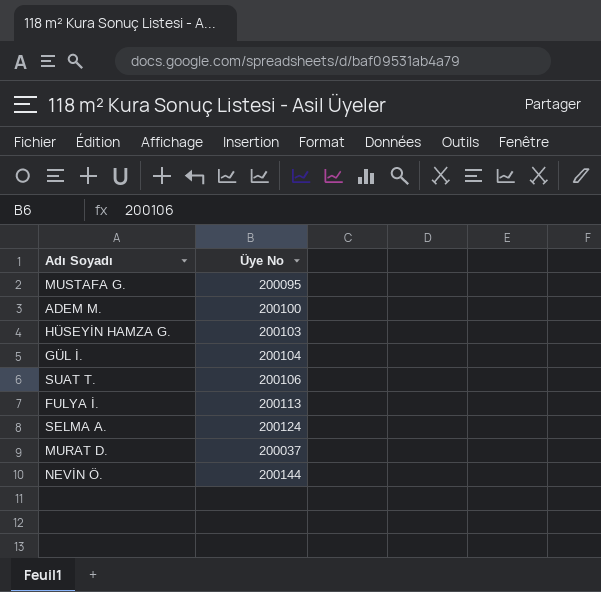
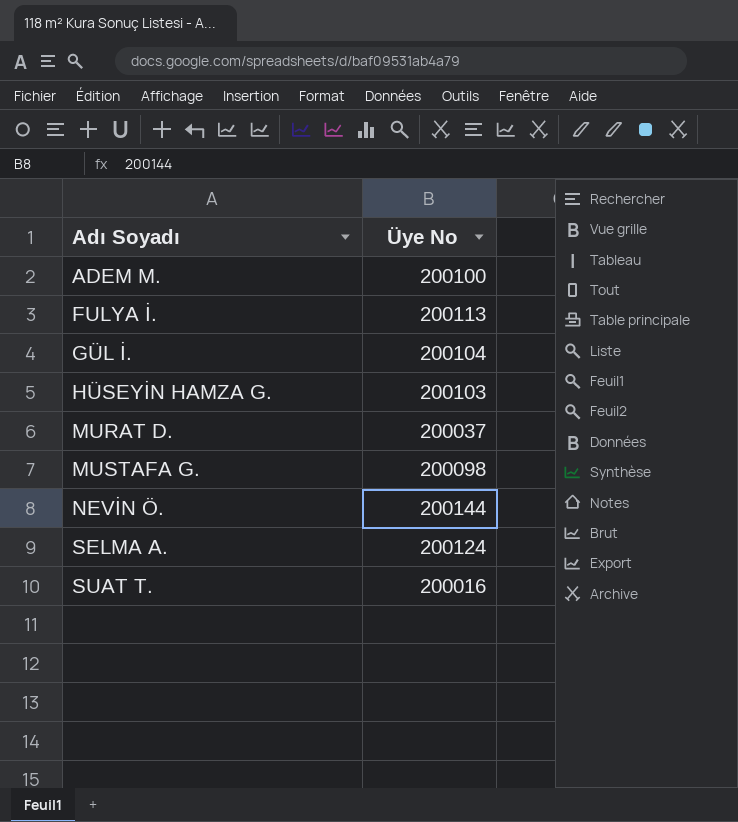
row order: none -> Adı Soyadı ascending
MUSTAFA G. | Üye No: 200095 -> 200098
SUAT T. | Üye No: 200106 -> 200016

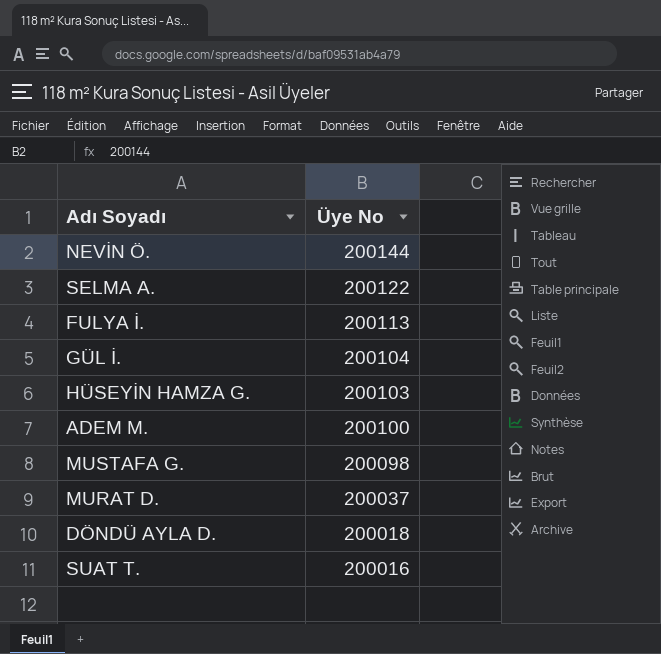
row order: Adı Soyadı ascending -> Üye No descending
SELMA A. | Üye No: 200124 -> 200122
row DÖNDÜ AYLA D.: none -> 200018

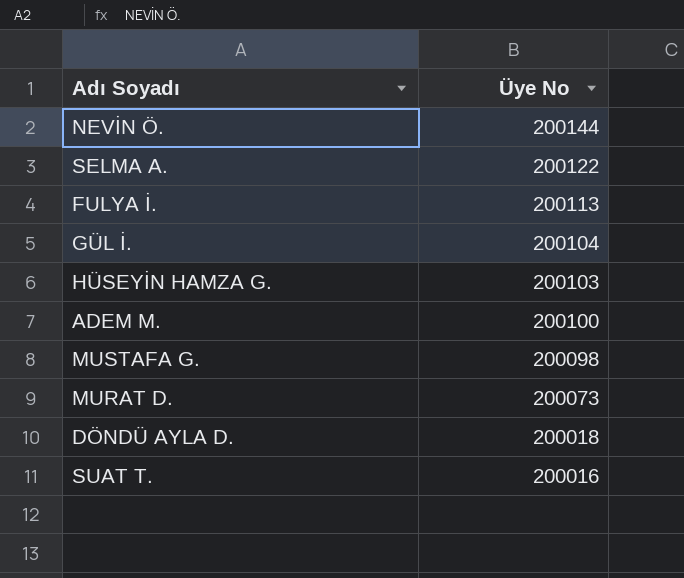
MURAT D. | Üye No: 200037 -> 200073

